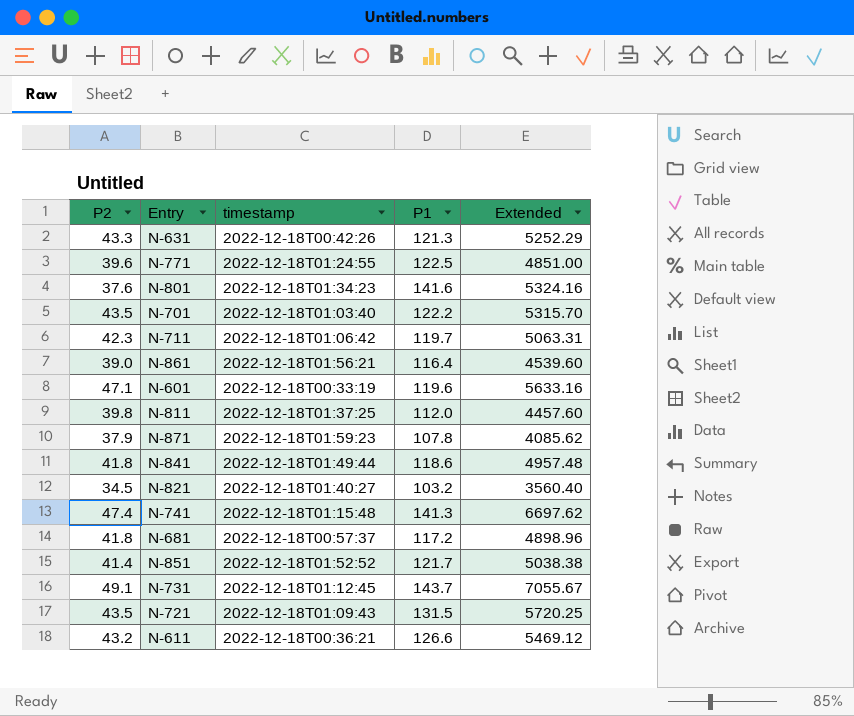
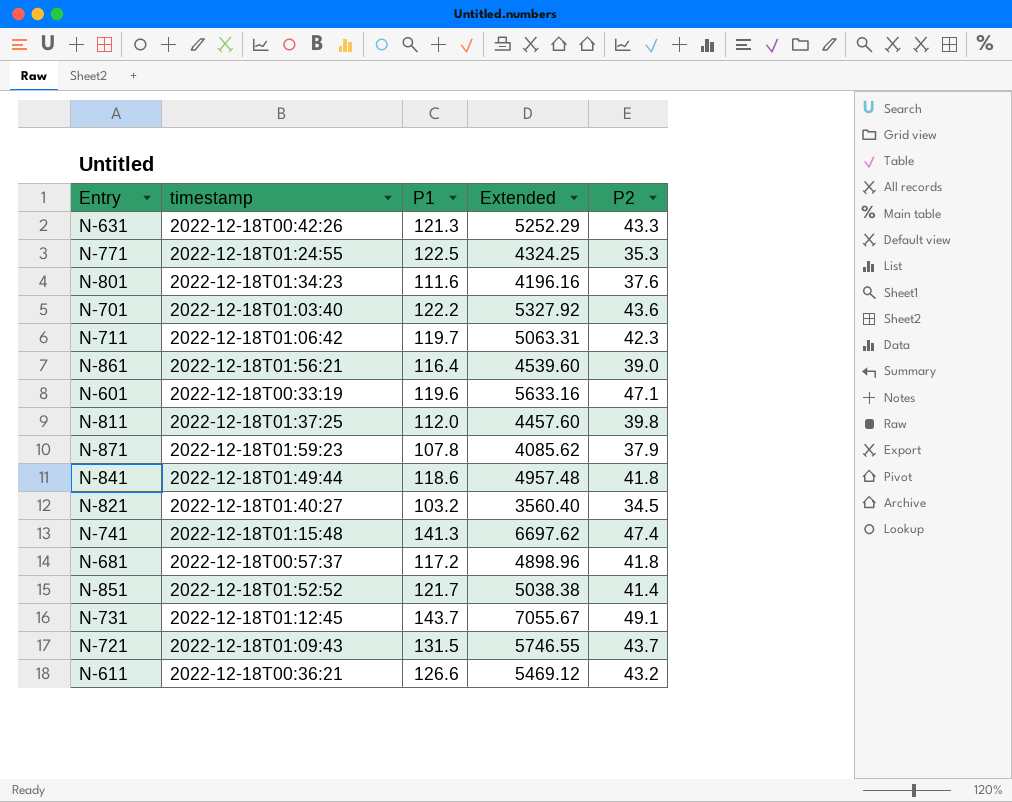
column P2 | position: 1 -> 5
N-771 | Extended: 4851.00 -> 4324.25
N-771 | P2: 39.6 -> 35.3
N-801 | P1: 141.6 -> 111.6
N-801 | Extended: 5324.16 -> 4196.16
N-701 | Extended: 5315.70 -> 5327.92
N-701 | P2: 43.5 -> 43.6
N-721 | Extended: 5720.25 -> 5746.55
N-721 | P2: 43.5 -> 43.7

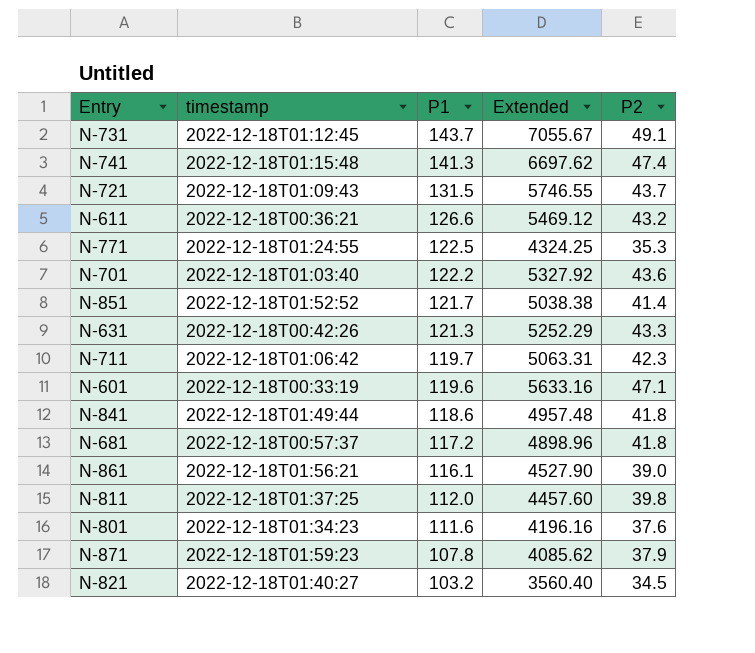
row order: none -> P1 descending
N-861 | P1: 116.4 -> 116.1
N-861 | Extended: 4539.60 -> 4527.90

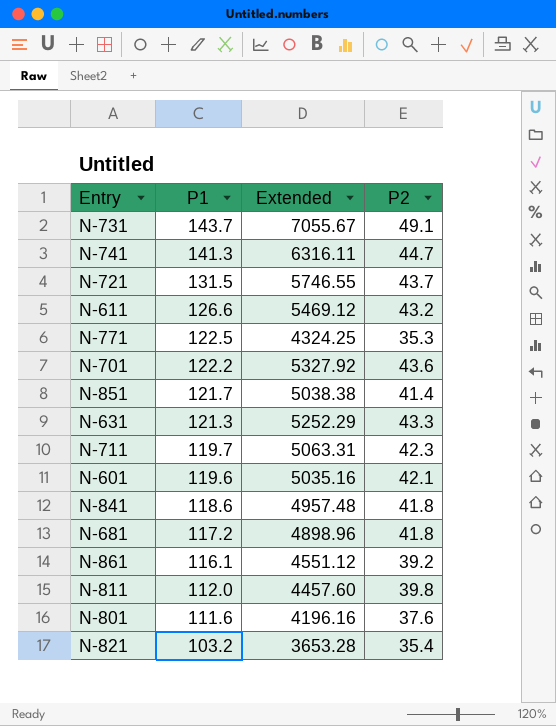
column timestamp | position: 2 -> none
row N-871: 2022-12-18T01:59:23 | 107.8 | 4085.62 | 37.9 -> none
N-741 | Extended: 6697.62 -> 6316.11
N-741 | P2: 47.4 -> 44.7
N-601 | Extended: 5633.16 -> 5035.16
N-601 | P2: 47.1 -> 42.1
N-861 | Extended: 4527.90 -> 4551.12
N-861 | P2: 39.0 -> 39.2
N-821 | Extended: 3560.40 -> 3653.28
N-821 | P2: 34.5 -> 35.4

